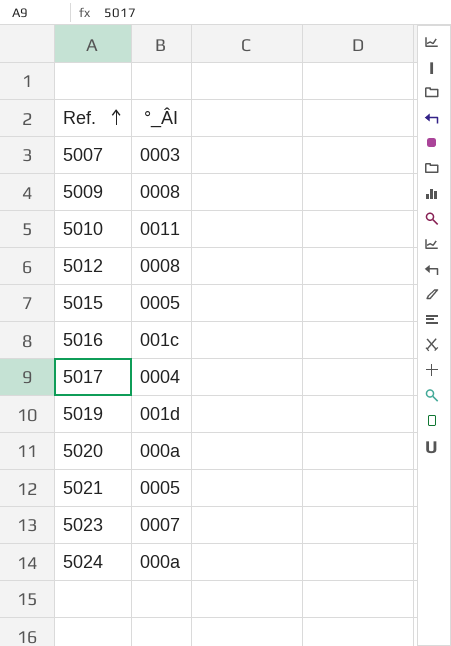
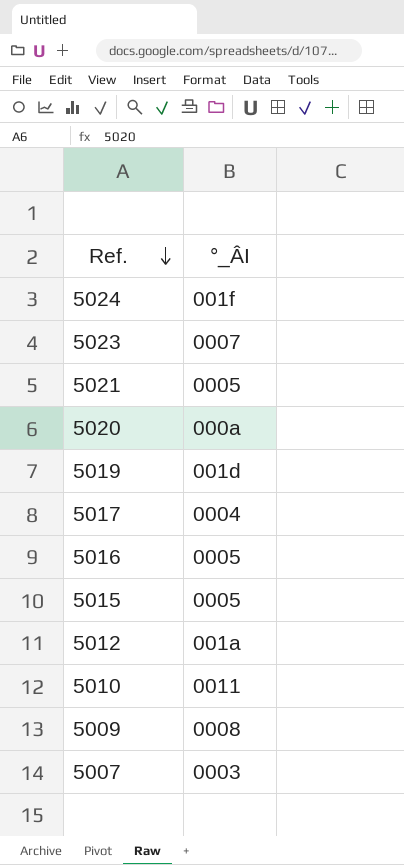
row order: Ref. ascending -> Ref. descending
5024 | °_ÂI: 000a -> 001f
5016 | °_ÂI: 001c -> 0005
5012 | °_ÂI: 0008 -> 001a

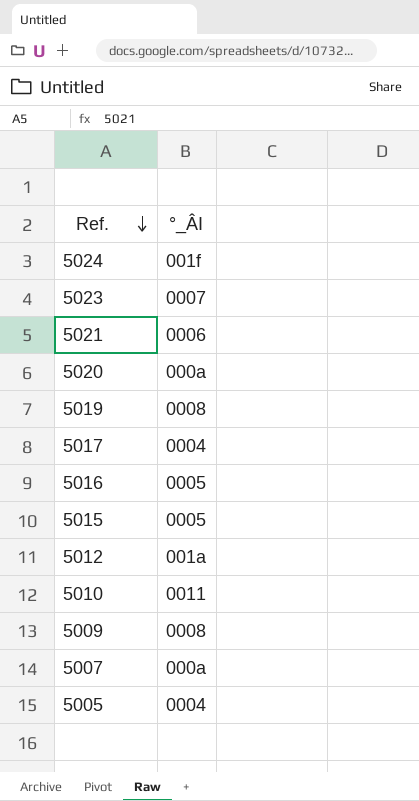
5021 | °_ÂI: 0005 -> 0006
5019 | °_ÂI: 001d -> 0008
5007 | °_ÂI: 0003 -> 000a
row 5005: none -> 0004

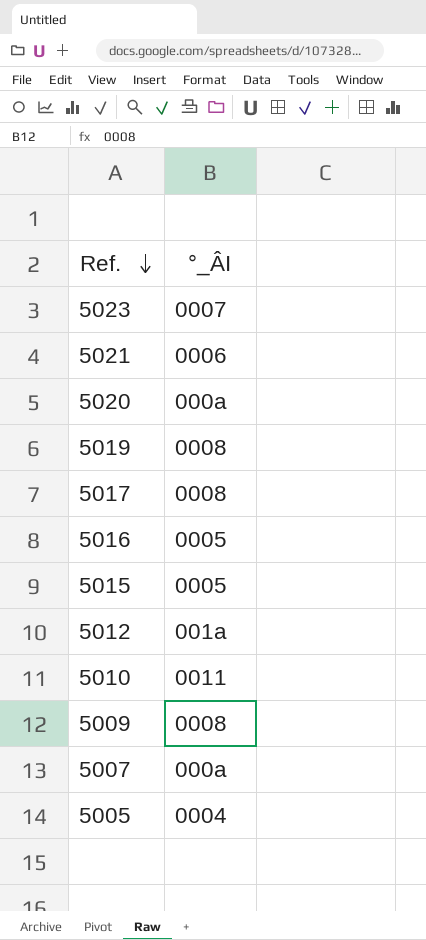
row 5024: 001f -> none
5017 | °_ÂI: 0004 -> 0008

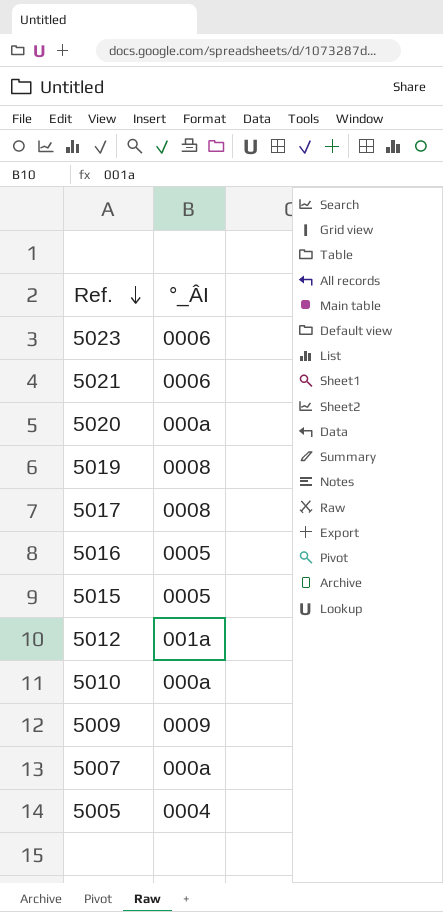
5023 | °_ÂI: 0007 -> 0006
5010 | °_ÂI: 0011 -> 000a
5009 | °_ÂI: 0008 -> 0009

